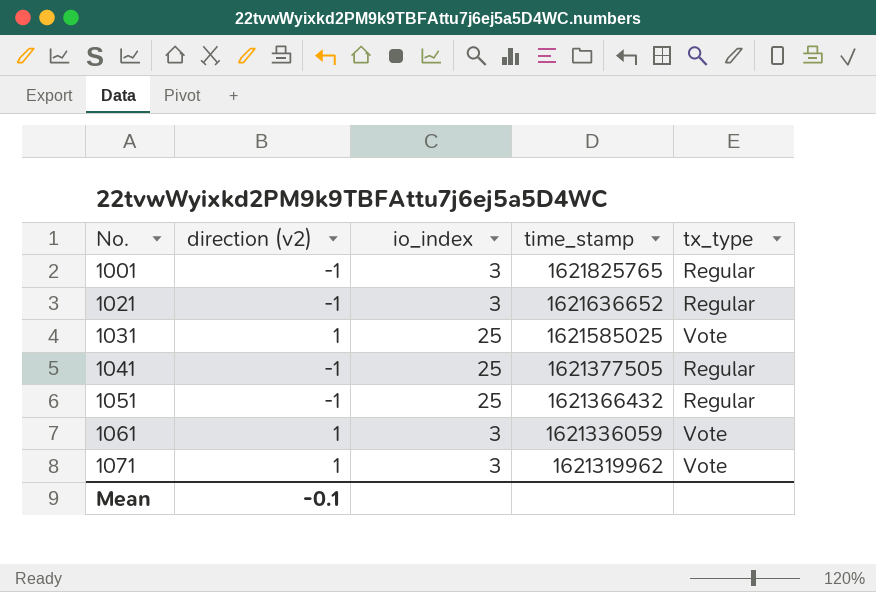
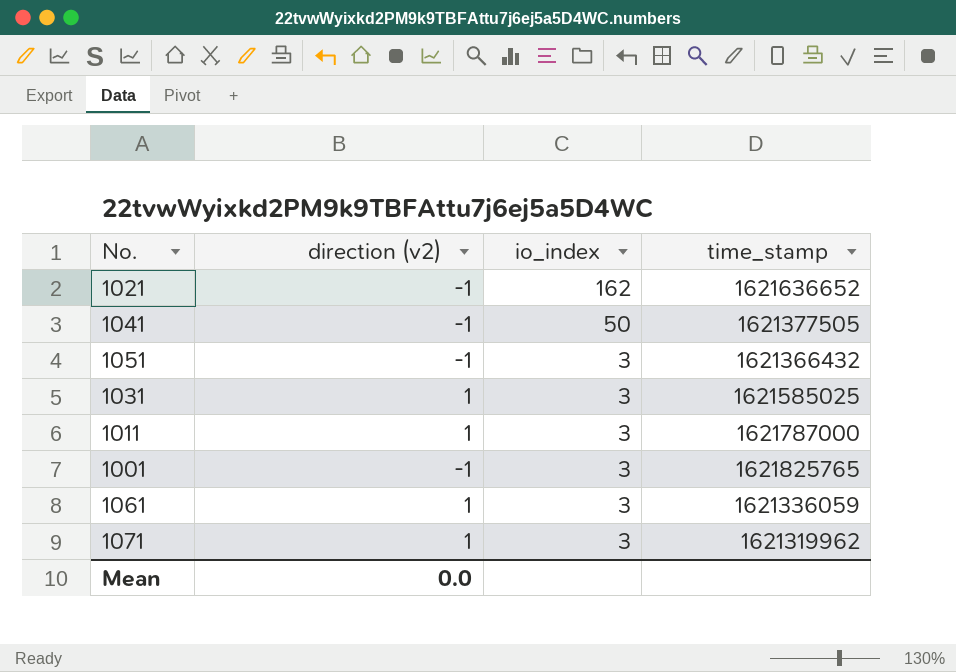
row order: No. ascending -> io_index descending
column tx_type | position: 5 -> none
1021 | io_index: 3 -> 162
1041 | io_index: 25 -> 50
1051 | io_index: 25 -> 3
1031 | io_index: 25 -> 3
row 1011: none -> 1 | 3 | 1621787000
Mean | direction (v2): -0.1 -> 0.0

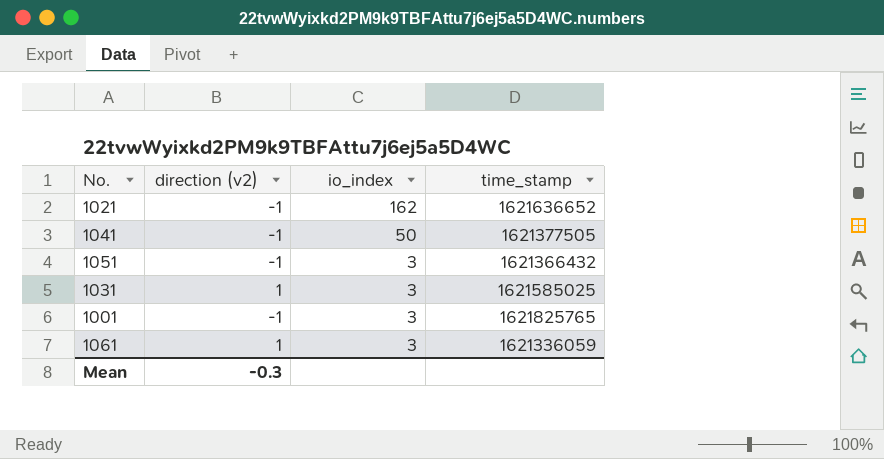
row 1011: 1 | 3 | 1621787000 -> none
row 1071: 1 | 3 | 1621319962 -> none
Mean | direction (v2): 0.0 -> -0.3

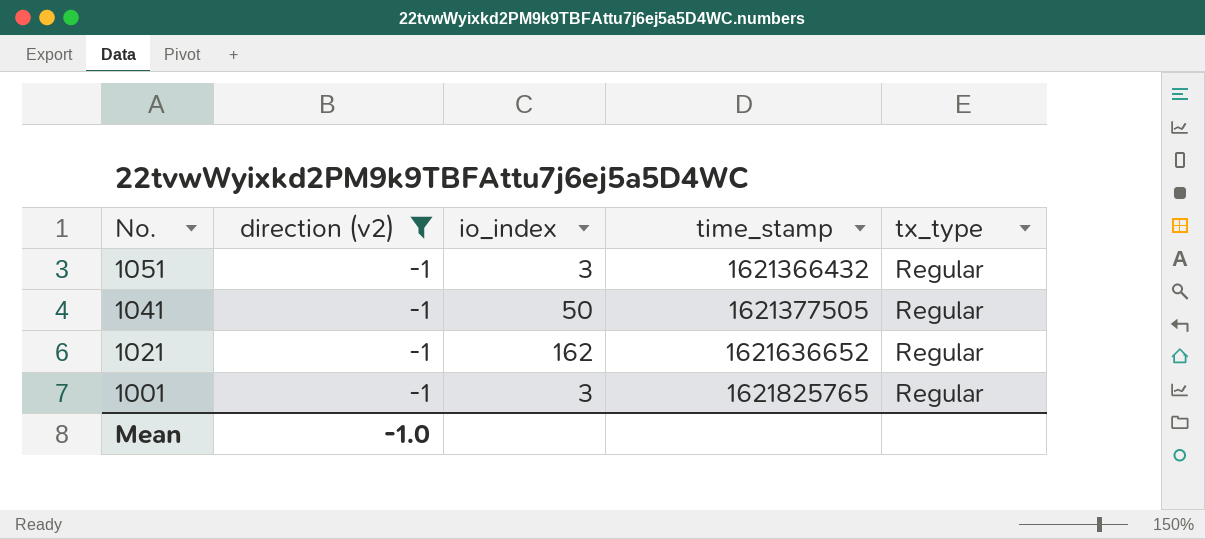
filter: none -> direction (v2) = -1
row order: io_index descending -> No. descending
column tx_type | position: none -> 5
Mean | direction (v2): -0.3 -> -1.0

